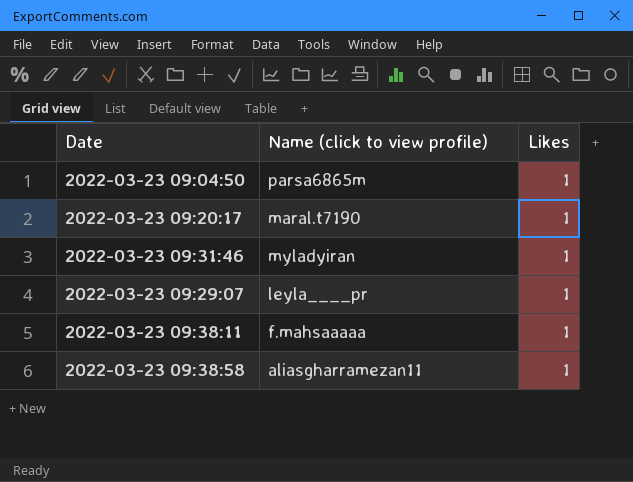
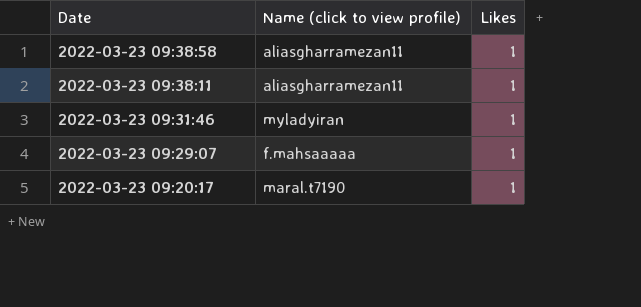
row order: none -> Date descending
row 2022-03-23 09:04:50: parsa6865m | 1 -> none
2022-03-23 09:38:11 | Name (click to view profile): f.mahsaaaaa -> aliasgharramezan11
2022-03-23 09:29:07 | Name (click to view profile): leyla____pr -> f.mahsaaaaa

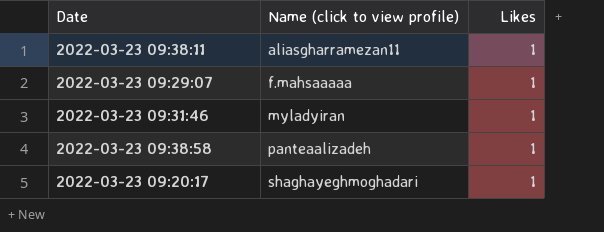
row order: Date descending -> Name (click to view profile) ascending
2022-03-23 09:38:58 | Name (click to view profile): aliasgharramezan11 -> panteaalizadeh
2022-03-23 09:20:17 | Name (click to view profile): maral.t7190 -> shaghayeghmoghadari

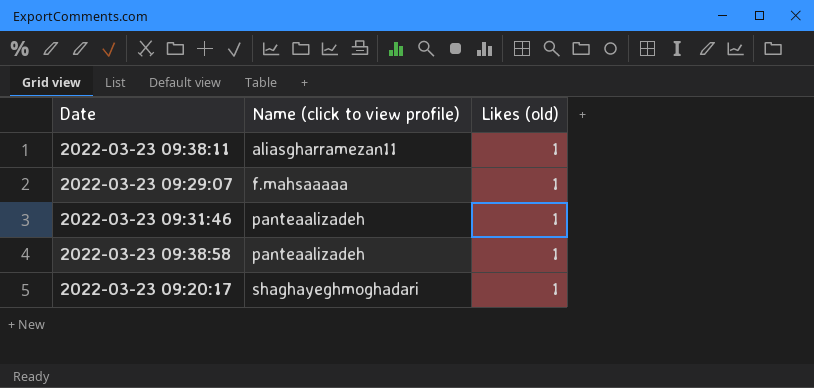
column name: Likes -> Likes (old)
2022-03-23 09:31:46 | Name (click to view profile): myladyiran -> panteaalizadeh

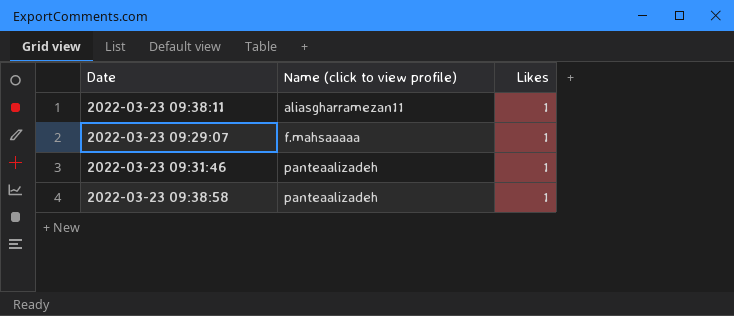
column name: Likes (old) -> Likes
row 2022-03-23 09:20:17: shaghayeghmoghadari | 1 -> none

